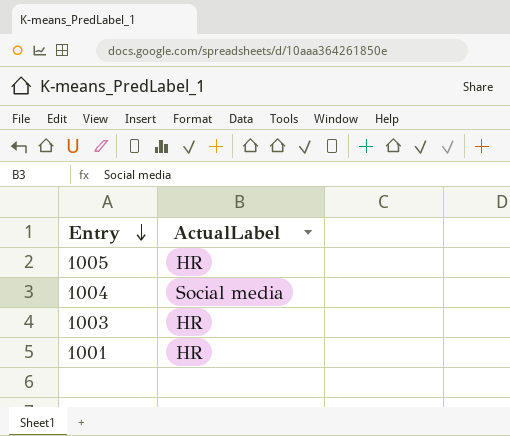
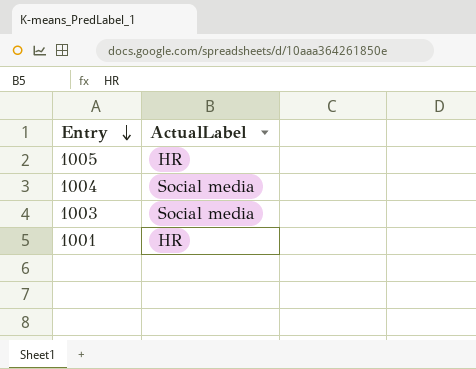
1003 | ActualLabel: HR -> Social media

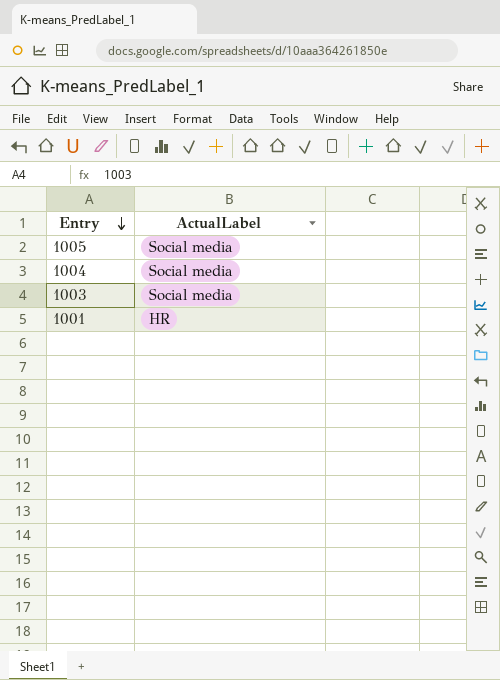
1005 | ActualLabel: HR -> Social media

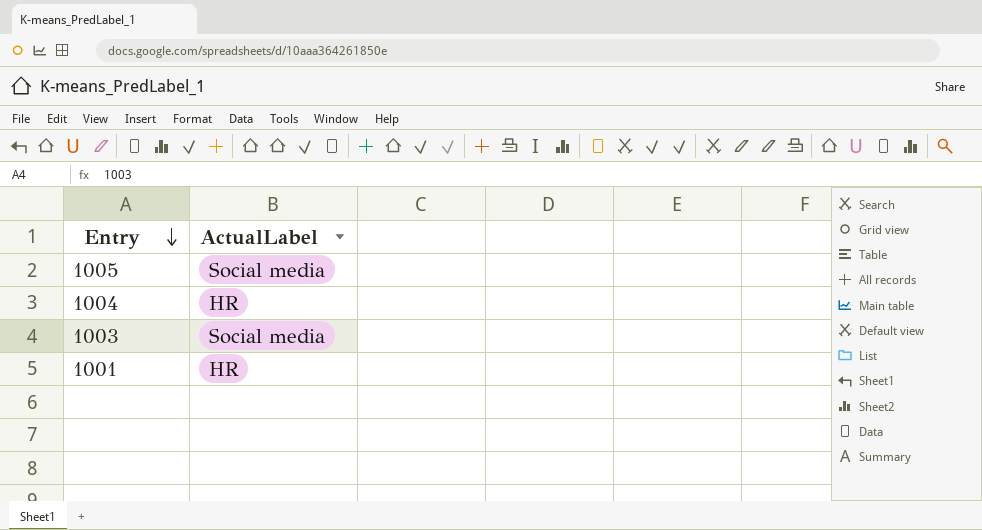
1004 | ActualLabel: Social media -> HR

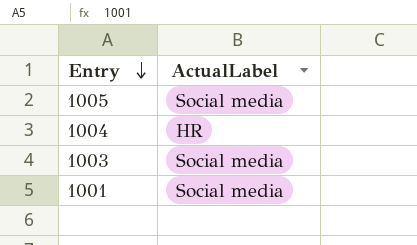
1001 | ActualLabel: HR -> Social media

